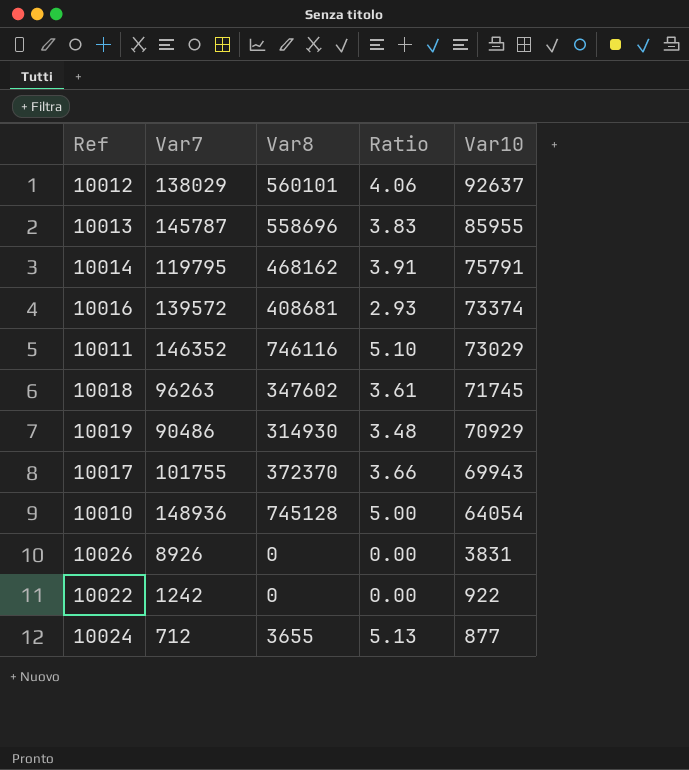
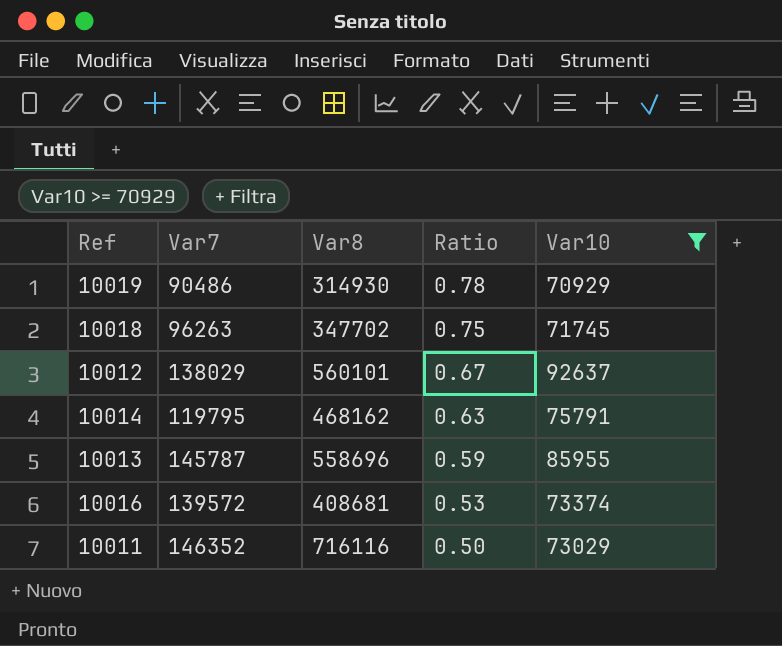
filter: none -> Var10 >= 70929
row order: Var10 descending -> Ratio descending
column Ratio | formula: [Var8] / [Var7] -> [Var10] / [Var7]
10018 | Var8: 347602 -> 347702
10011 | Var8: 746116 -> 716116

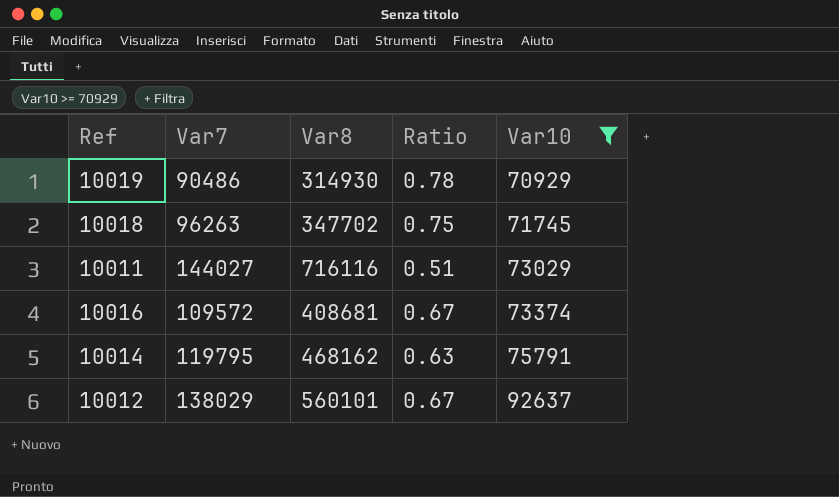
row order: Ratio descending -> Var10 ascending
row 10013: 145787 | 558696 | 0.59 | 85955 -> none
10011 | Var7: 146352 -> 144027
10011 | Ratio: 0.50 -> 0.51
10016 | Var7: 139572 -> 109572
10016 | Ratio: 0.53 -> 0.67

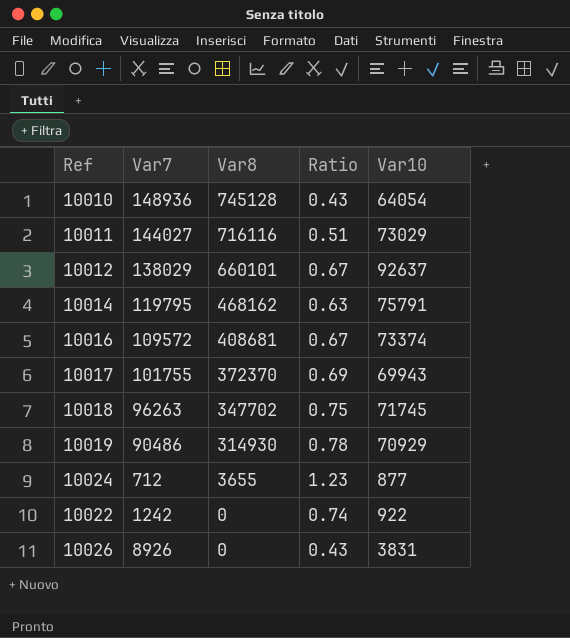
filter: Var10 >= 70929 -> none
row order: Var10 ascending -> Var8 descending
10012 | Var8: 560101 -> 660101

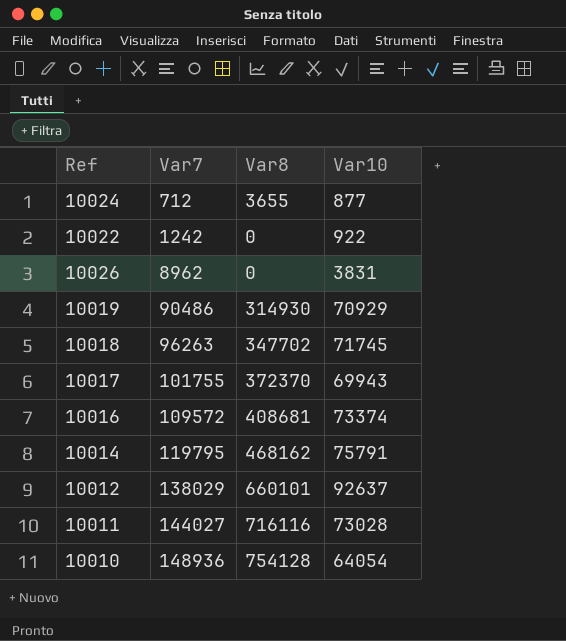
row order: Var8 descending -> Var7 ascending
column Ratio | formula: [Var10] / [Var7] -> none
10026 | Var7: 8926 -> 8962
10011 | Var10: 73029 -> 73028
10010 | Var8: 745128 -> 754128

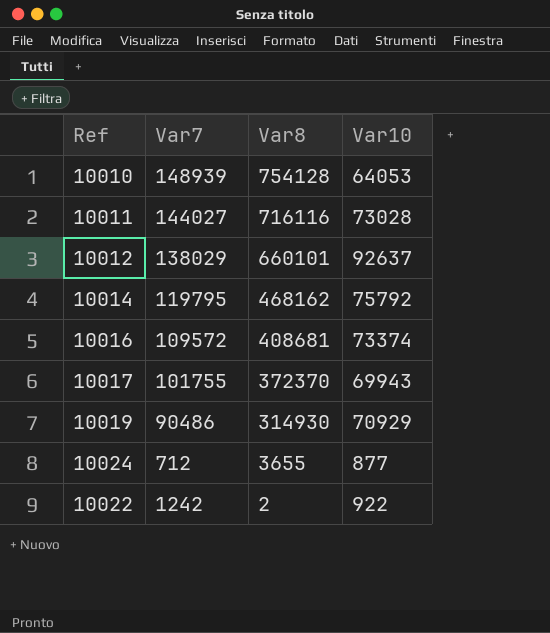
row order: Var7 ascending -> Var8 descending
row 10026: 8962 | 0 | 3831 -> none
row 10018: 96263 | 347702 | 71745 -> none
10010 | Var7: 148936 -> 148939
10010 | Var10: 64054 -> 64053
10014 | Var10: 75791 -> 75792
10022 | Var8: 0 -> 2

